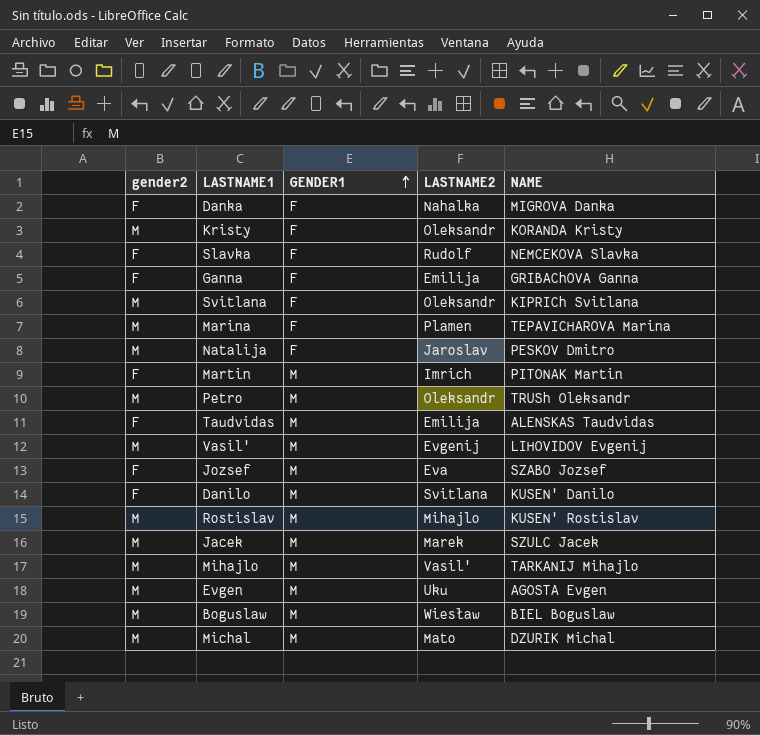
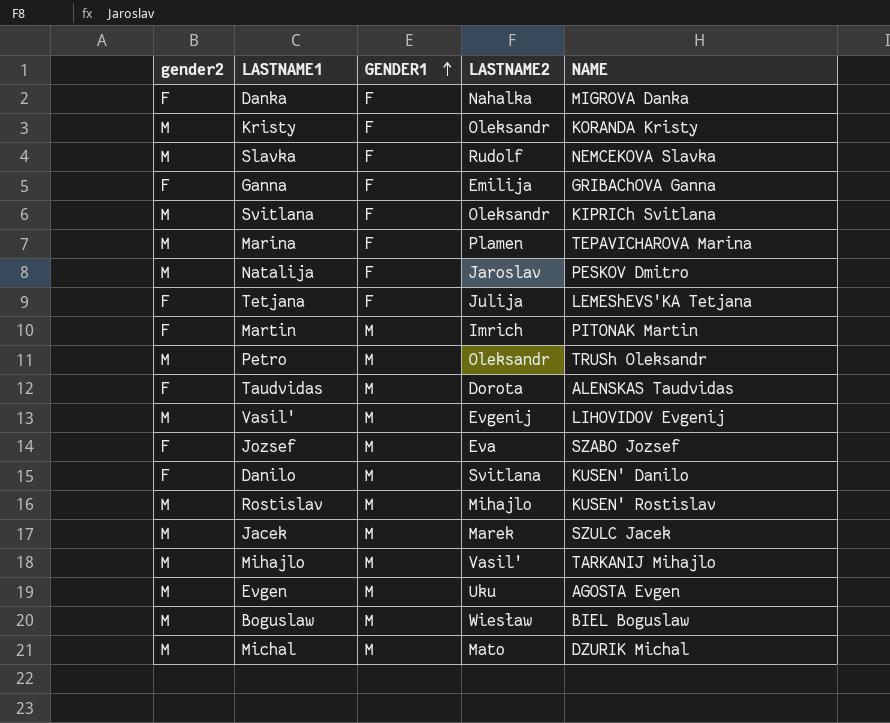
Slavka | gender2: F -> M
row Tetjana: none -> F | F | Julija | LEMEShEVS'KA Tetjana
Taudvidas | LASTNAME2: Emilija -> Dorota

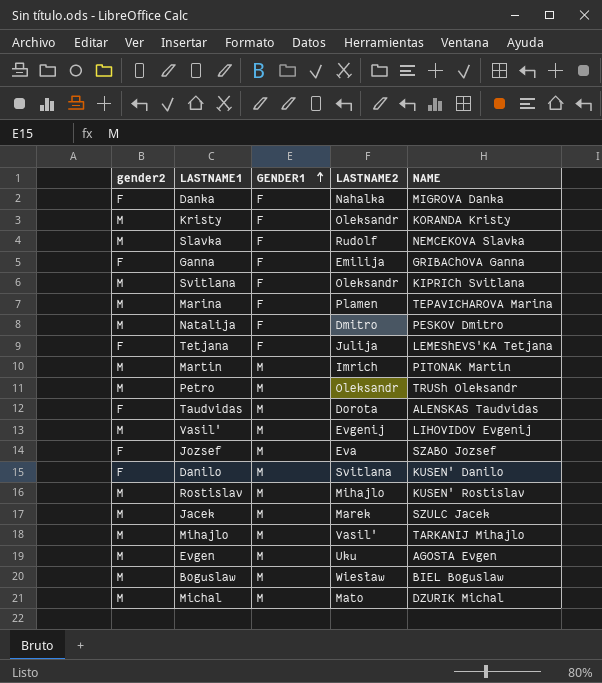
Natalija | LASTNAME2: Jaroslav -> Dmitro
Martin | gender2: F -> M

